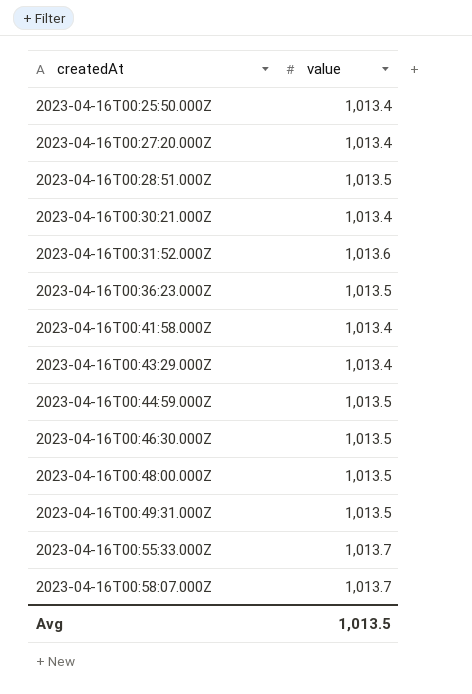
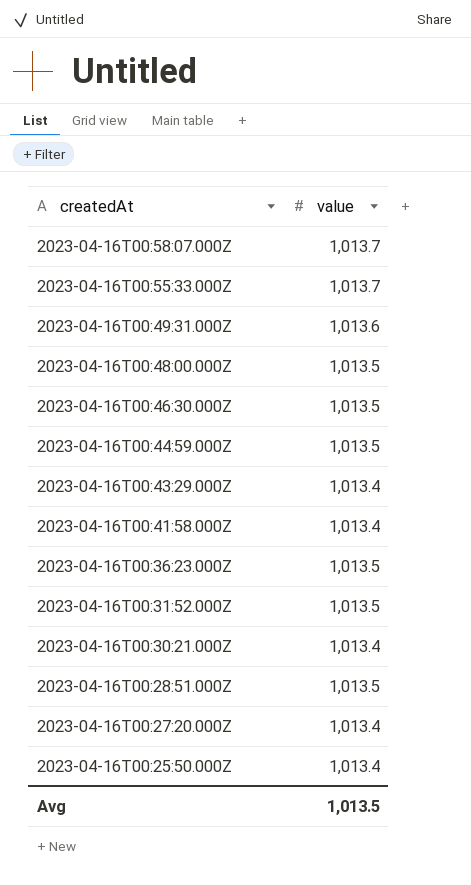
row order: createdAt ascending -> createdAt descending
2023-04-16T00:49:31.000Z | value: 1,013.5 -> 1,013.6
2023-04-16T00:31:52.000Z | value: 1,013.6 -> 1,013.5

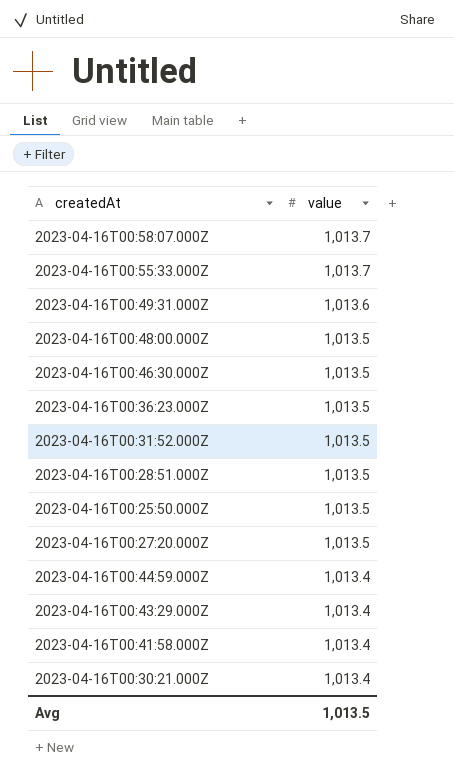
row order: createdAt descending -> value descending
2023-04-16T00:25:50.000Z | value: 1,013.4 -> 1,013.5
2023-04-16T00:27:20.000Z | value: 1,013.4 -> 1,013.5
2023-04-16T00:44:59.000Z | value: 1,013.5 -> 1,013.4

